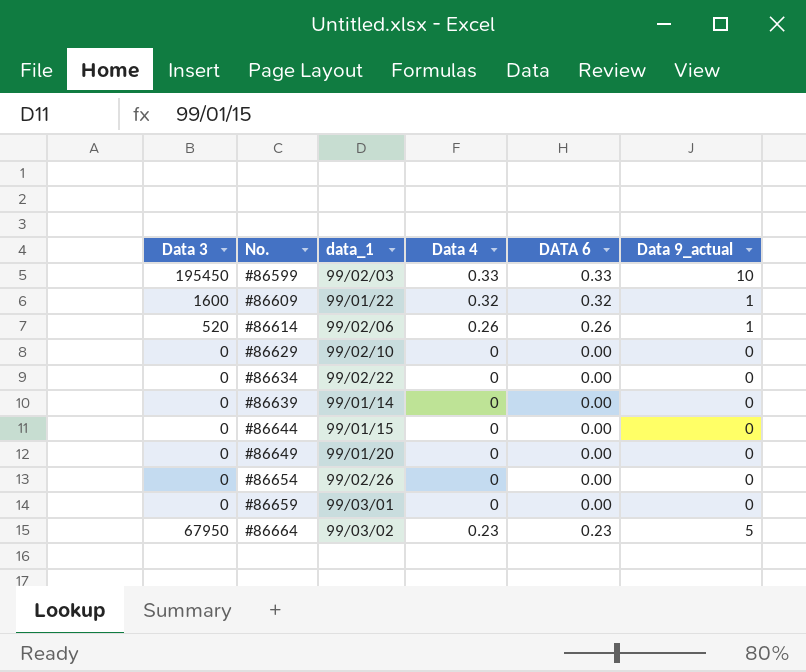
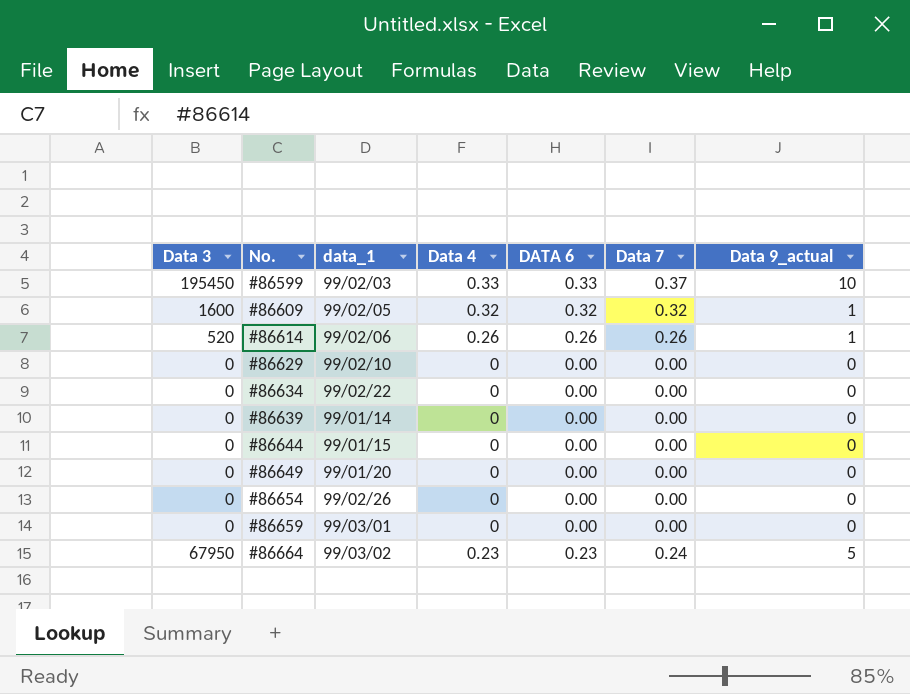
column Data 7 | position: none -> 6
#86609 | data_1: 99/01/22 -> 99/02/05

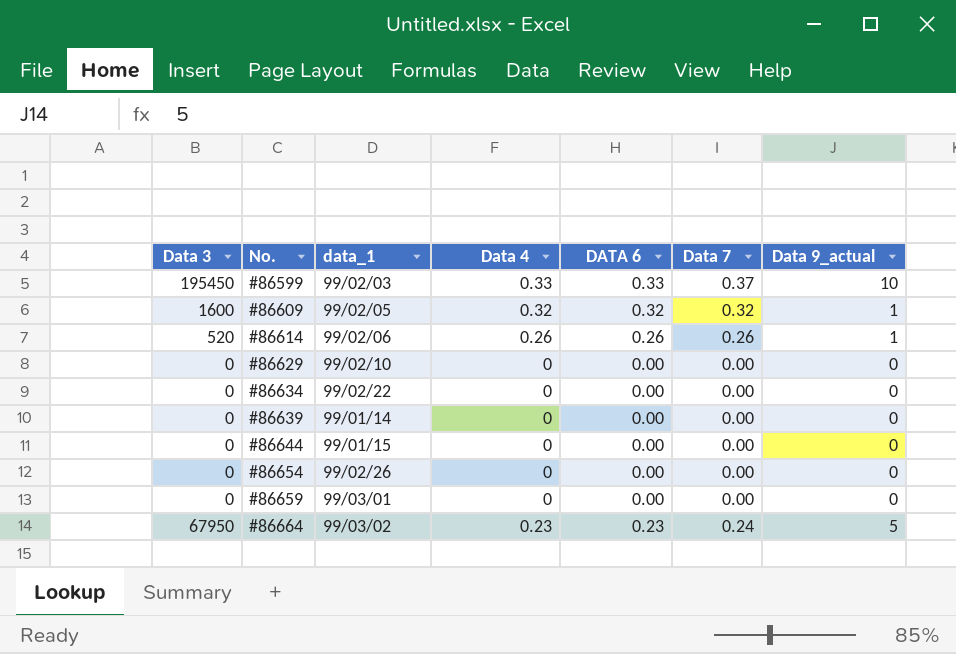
row #86649: 0 | 99/01/20 | 0 | 0.00 | 0.00 | 0 -> none

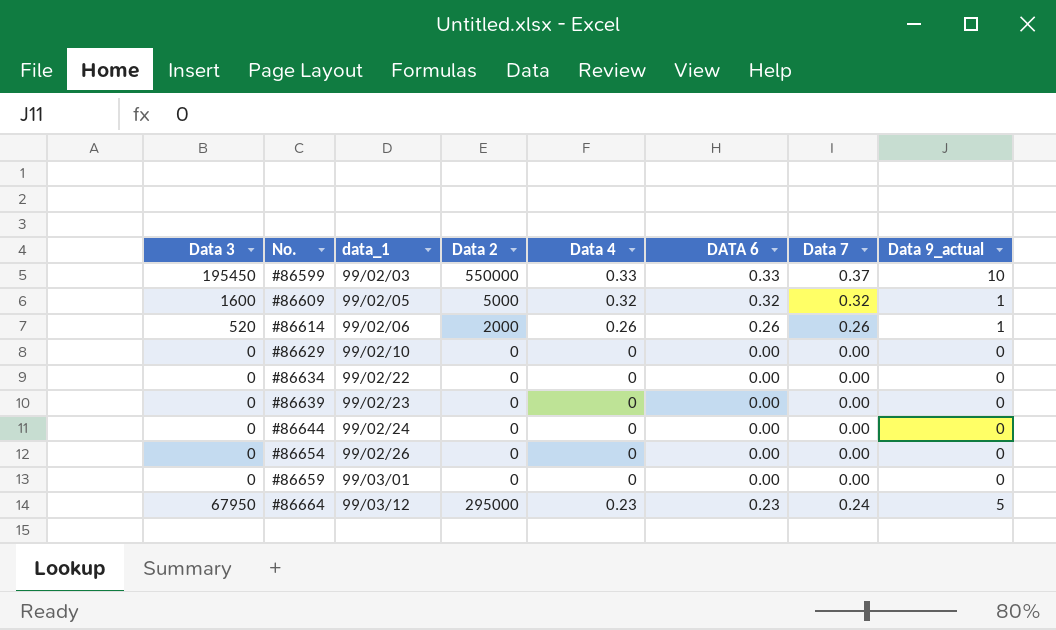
column Data 2 | position: none -> 4
#86639 | data_1: 99/01/14 -> 99/02/23
#86644 | data_1: 99/01/15 -> 99/02/24
#86664 | data_1: 99/03/02 -> 99/03/12

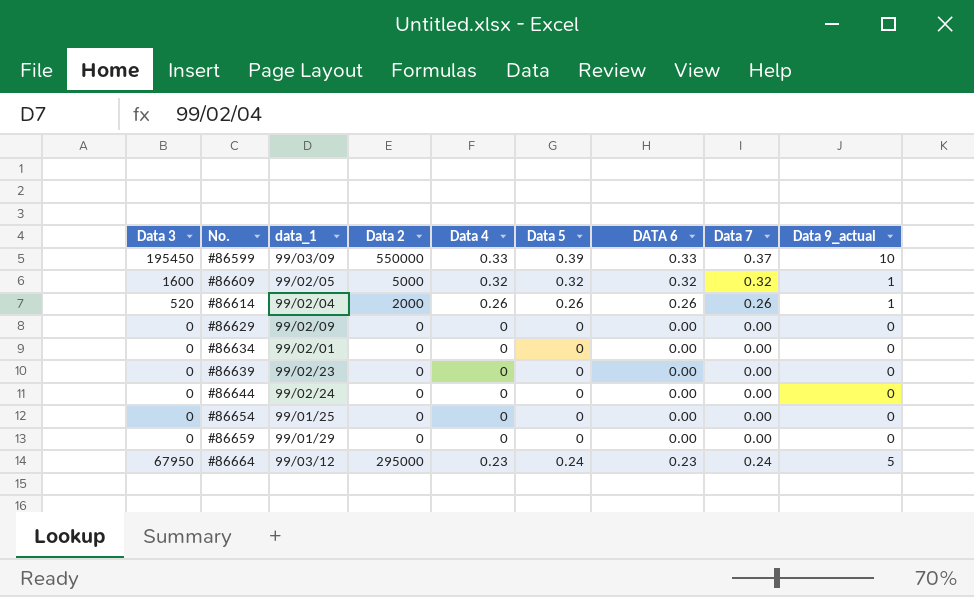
column Data 5 | position: none -> 6
#86599 | data_1: 99/02/03 -> 99/03/09
#86614 | data_1: 99/02/06 -> 99/02/04
#86629 | data_1: 99/02/10 -> 99/02/09
#86634 | data_1: 99/02/22 -> 99/02/01
#86654 | data_1: 99/02/26 -> 99/01/25
#86659 | data_1: 99/03/01 -> 99/01/29

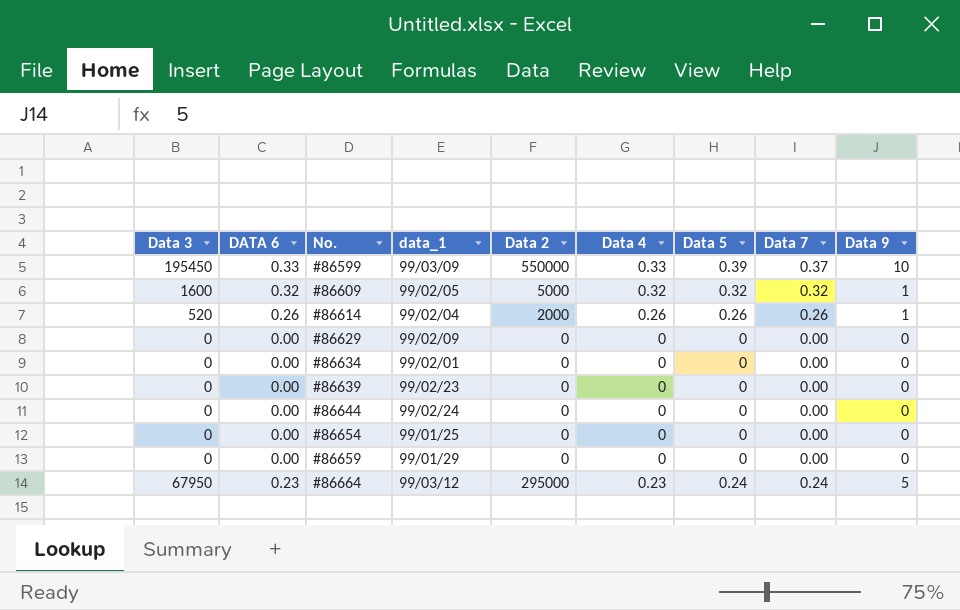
column DATA 6 | position: 7 -> 2
column name: Data 9_actual -> Data 9

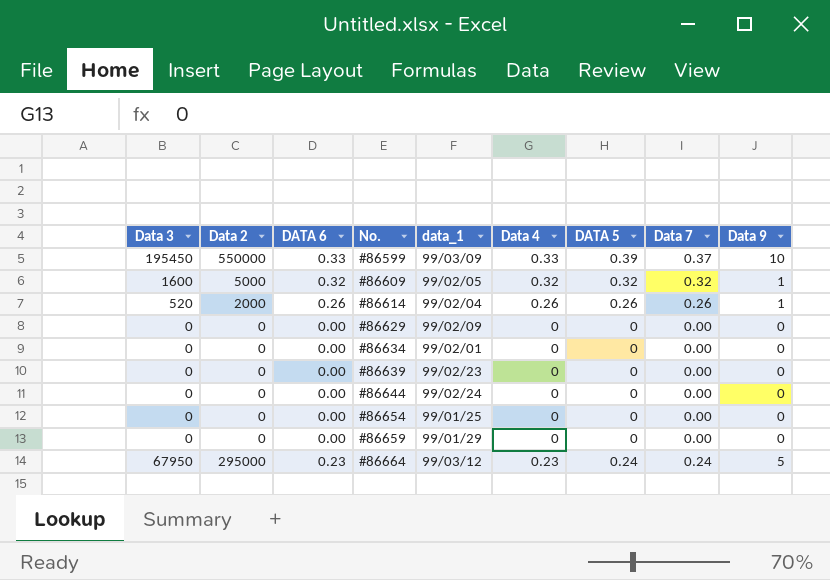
column Data 2 | position: 5 -> 2
column name: Data 5 -> DATA 5

